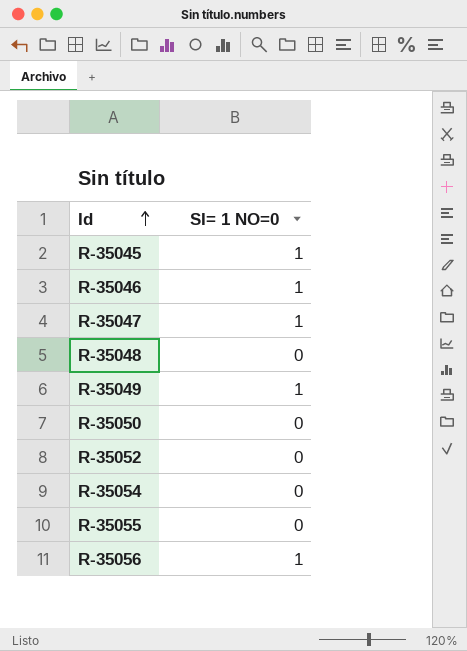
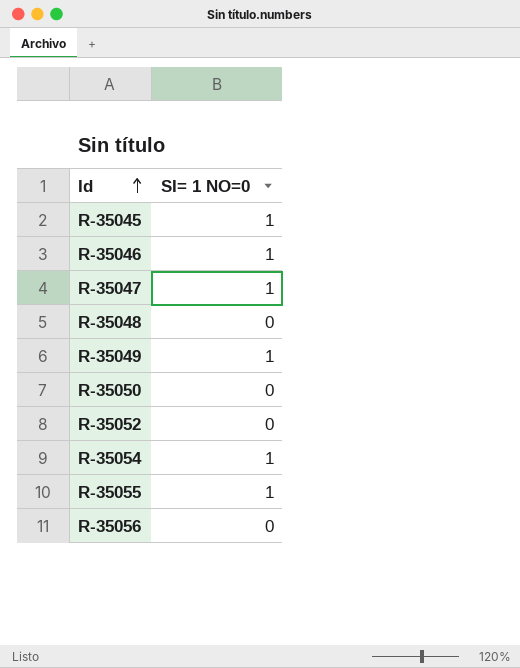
R-35054 | SI= 1 NO=0: 0 -> 1
R-35055 | SI= 1 NO=0: 0 -> 1
R-35056 | SI= 1 NO=0: 1 -> 0

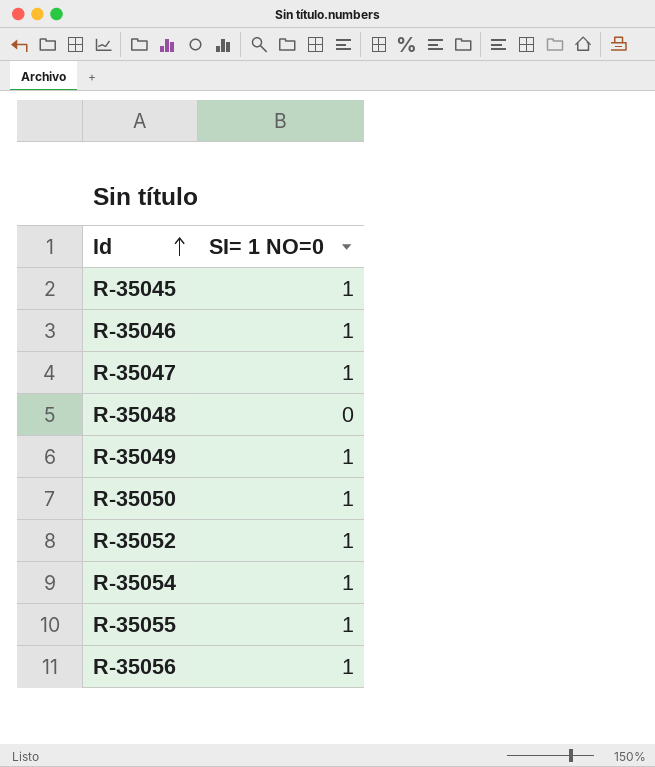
R-35050 | SI= 1 NO=0: 0 -> 1
R-35052 | SI= 1 NO=0: 0 -> 1
R-35056 | SI= 1 NO=0: 0 -> 1

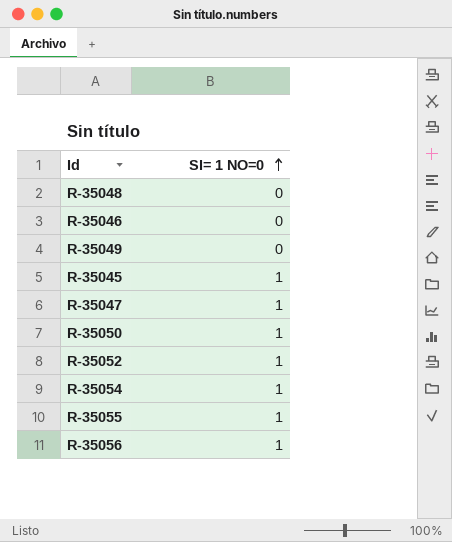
row order: Id ascending -> SI= 1 NO=0 ascending
R-35046 | SI= 1 NO=0: 1 -> 0
R-35049 | SI= 1 NO=0: 1 -> 0

